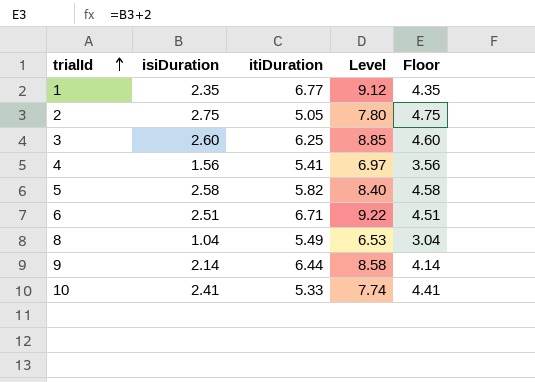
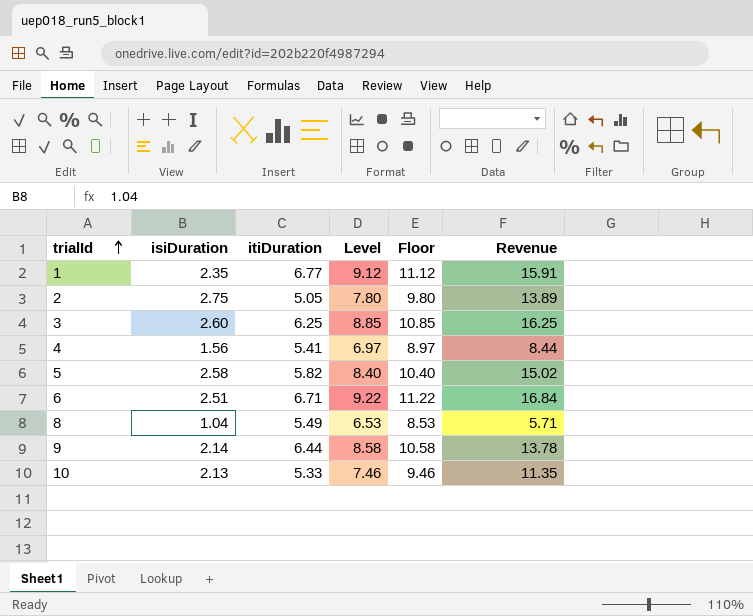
column Floor | formula: [isiDuration] + 2 -> [Level] + 2
column Revenue | formula: none -> [isiDuration] * [itiDuration]
10 | isiDuration: 2.41 -> 2.13
10 | Level: 7.74 -> 7.46

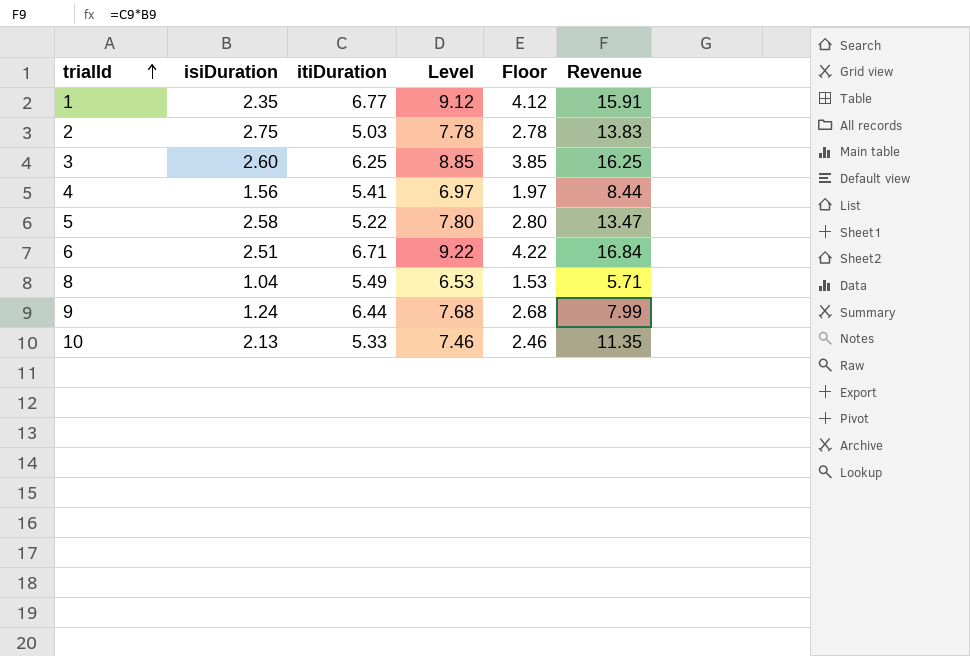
column Floor | formula: [Level] + 2 -> [Level] - 5
2 | itiDuration: 5.05 -> 5.03
2 | Level: 7.80 -> 7.78
2 | Revenue: 13.89 -> 13.83
5 | itiDuration: 5.82 -> 5.22
5 | Level: 8.40 -> 7.80
5 | Revenue: 15.02 -> 13.47
9 | isiDuration: 2.14 -> 1.24
9 | Level: 8.58 -> 7.68
9 | Revenue: 13.78 -> 7.99

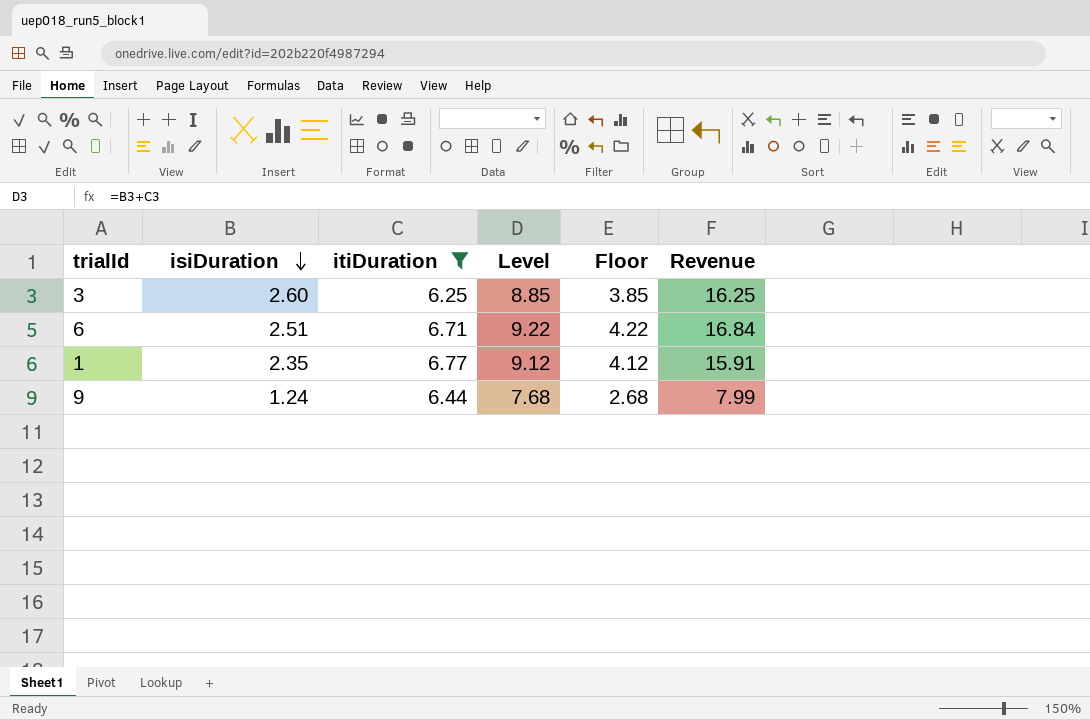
filter: none -> itiDuration >= 6.25
row order: trialId ascending -> isiDuration descending

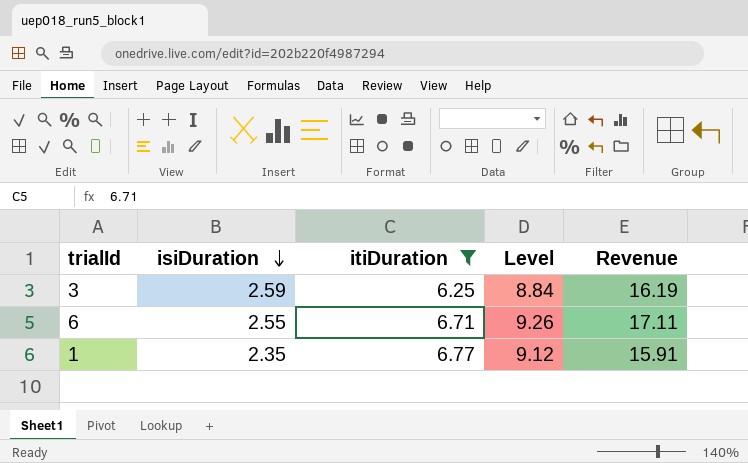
column Floor | formula: [Level] - 5 -> none
row 9: 1.24 | 6.44 | 7.68 | 2.68 | 7.99 -> none
3 | isiDuration: 2.60 -> 2.59
3 | Level: 8.85 -> 8.84
3 | Revenue: 16.25 -> 16.19
6 | isiDuration: 2.51 -> 2.55
6 | Level: 9.22 -> 9.26
6 | Revenue: 16.84 -> 17.11

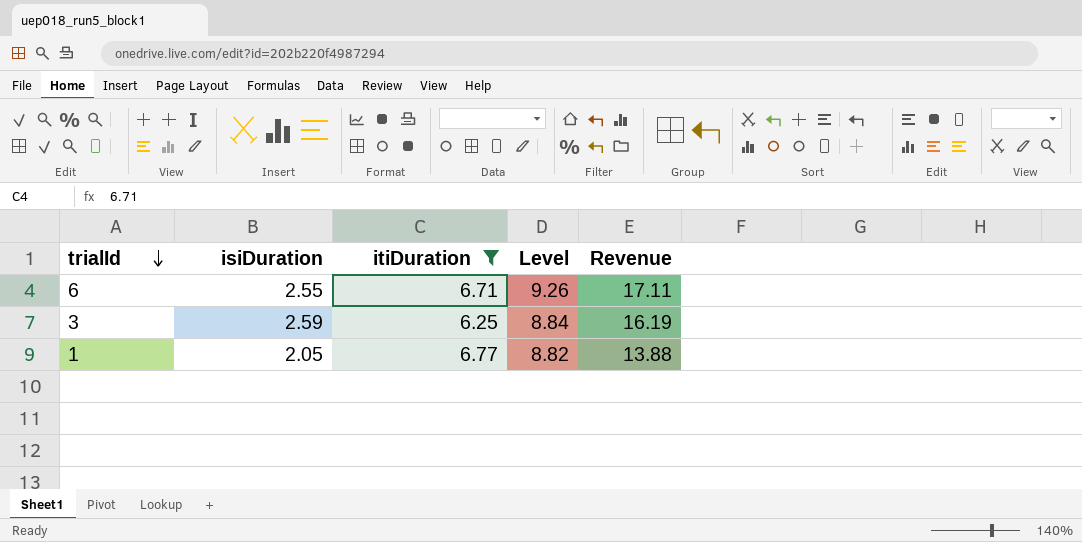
row order: isiDuration descending -> trialId descending
1 | isiDuration: 2.35 -> 2.05
1 | Level: 9.12 -> 8.82
1 | Revenue: 15.91 -> 13.88

